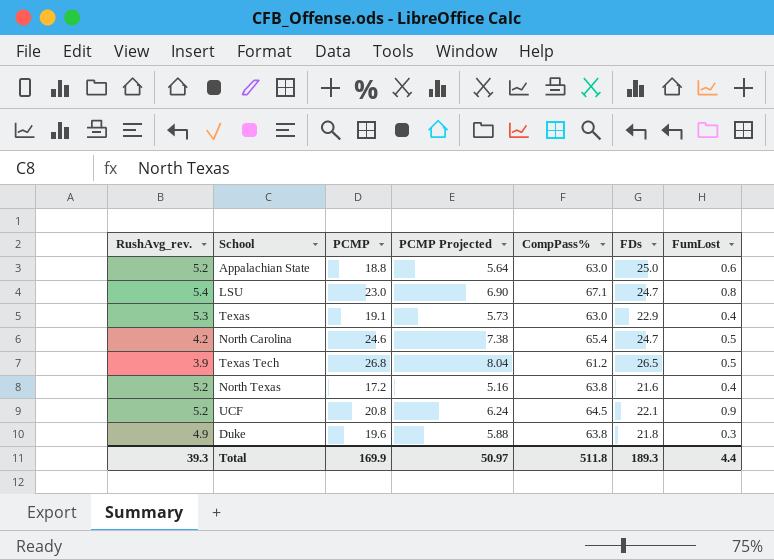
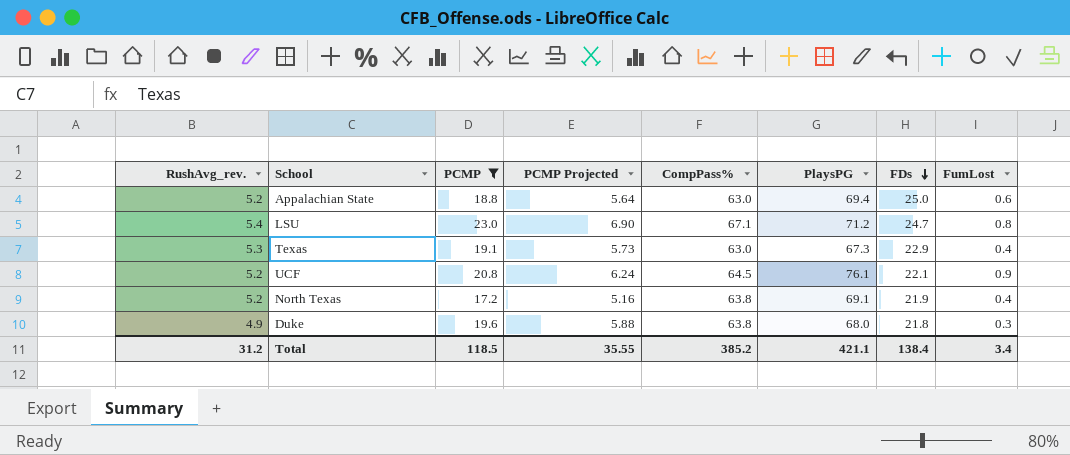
filter: none -> PCMP <= 23.0
row order: none -> FDs descending
column PlaysPG | position: none -> 6
North Texas | FDs: 21.6 -> 21.9
Total | RushAvg_rev.: 39.3 -> 31.2
Total | PCMP: 169.9 -> 118.5
Total | PCMP Projected: 50.97 -> 35.55
Total | CompPass%: 511.8 -> 385.2
Total | FDs: 189.3 -> 138.4
Total | FumLost: 4.4 -> 3.4

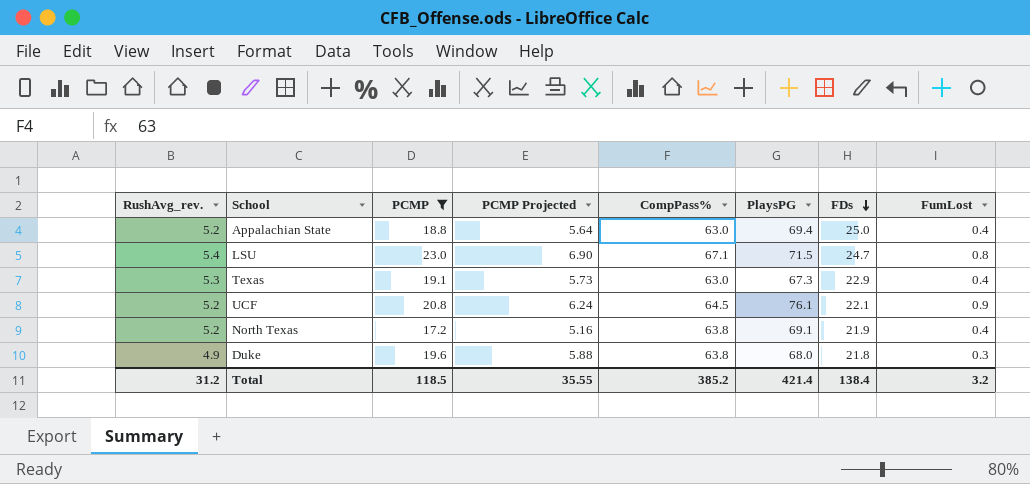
Appalachian State | FumLost: 0.6 -> 0.4
LSU | PlaysPG: 71.2 -> 71.5
Total | PlaysPG: 421.1 -> 421.4
Total | FumLost: 3.4 -> 3.2

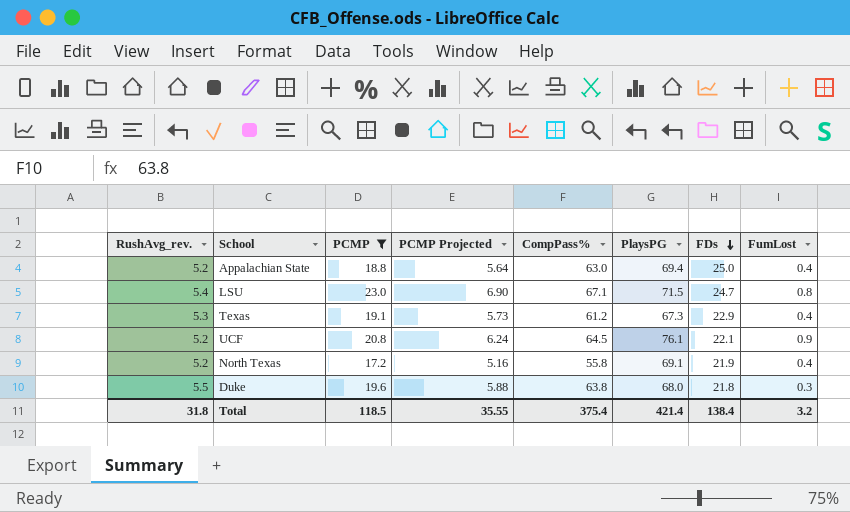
Texas | CompPass%: 63.0 -> 61.2
North Texas | CompPass%: 63.8 -> 55.8
Duke | RushAvg_rev.: 4.9 -> 5.5
Total | RushAvg_rev.: 31.2 -> 31.8
Total | CompPass%: 385.2 -> 375.4

